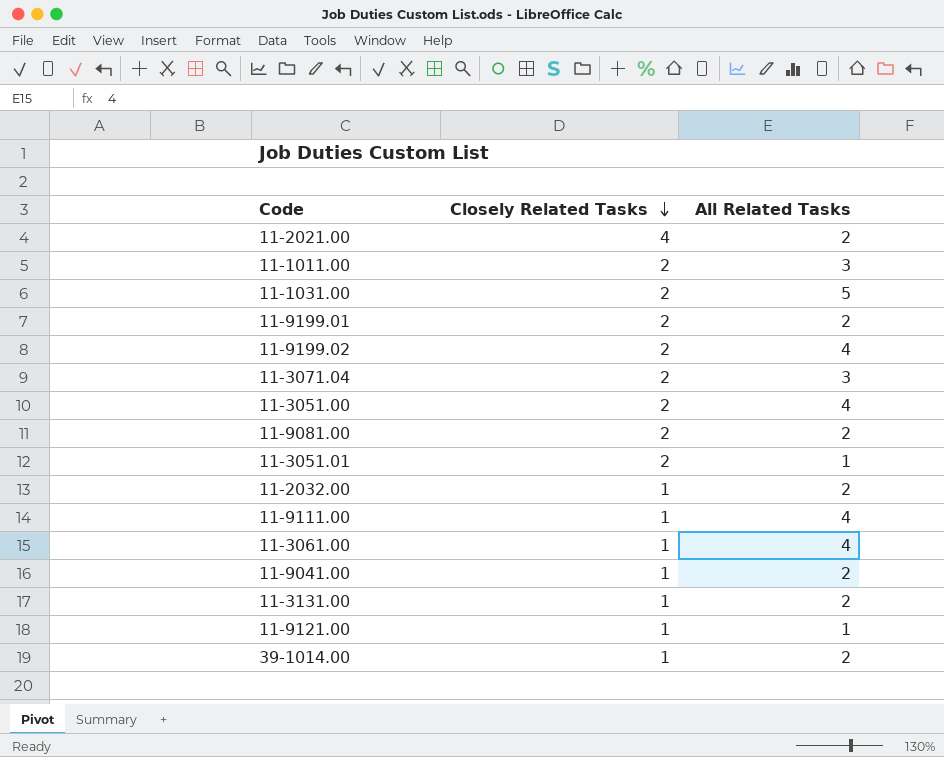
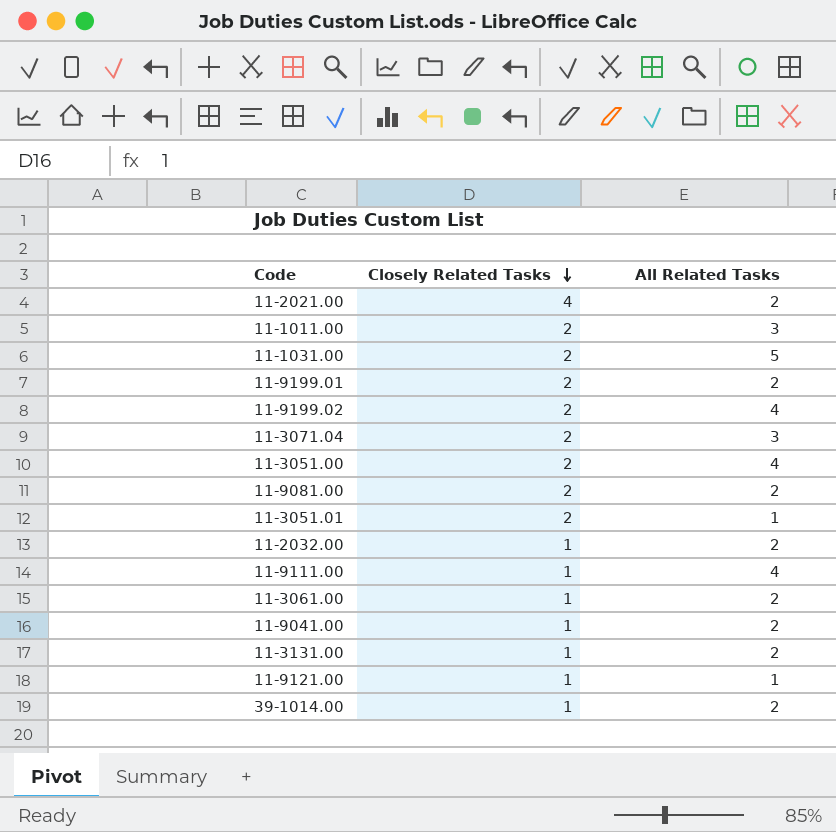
11-3061.00 | All Related Tasks: 4 -> 2

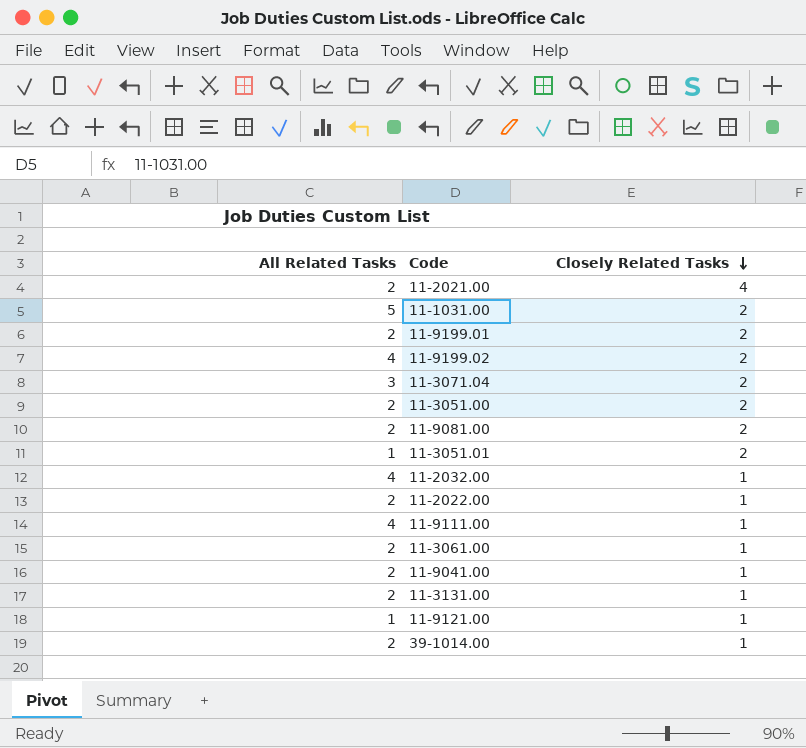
column All Related Tasks | position: 3 -> 1
row 11-1011.00: 2 | 3 -> none
11-3051.00 | All Related Tasks: 4 -> 2
11-2032.00 | All Related Tasks: 2 -> 4
row 11-2022.00: none -> 2 | 1

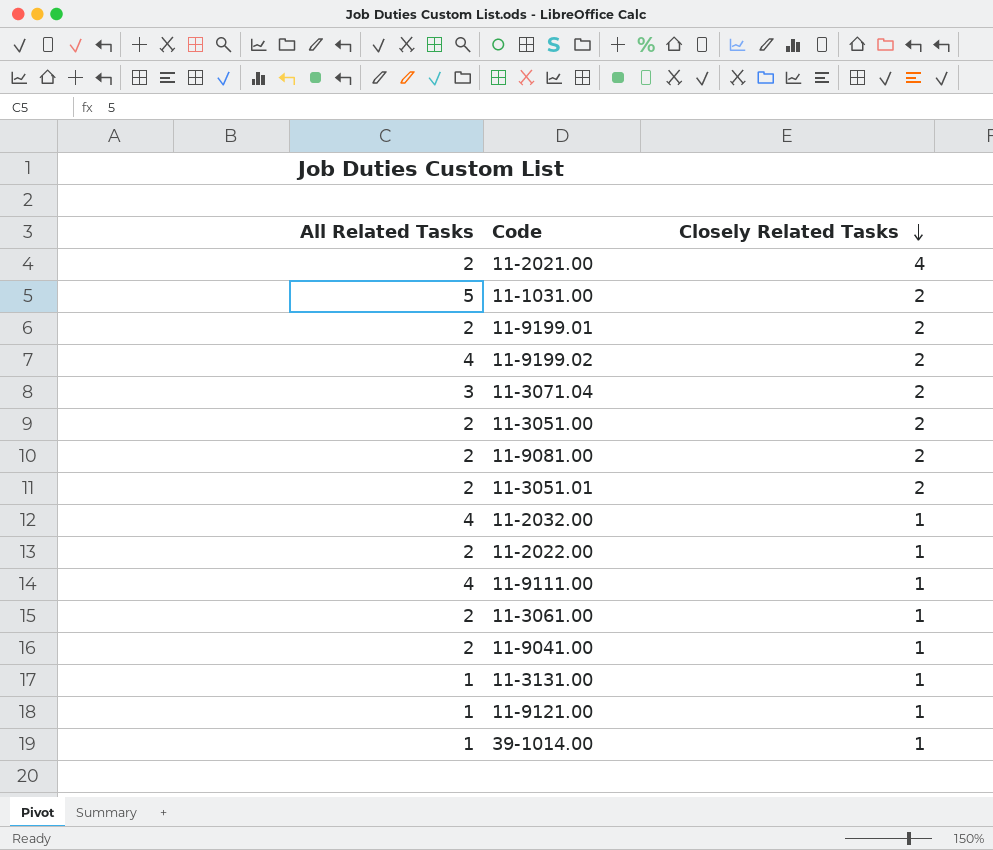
11-3051.01 | All Related Tasks: 1 -> 2
11-3131.00 | All Related Tasks: 2 -> 1
39-1014.00 | All Related Tasks: 2 -> 1

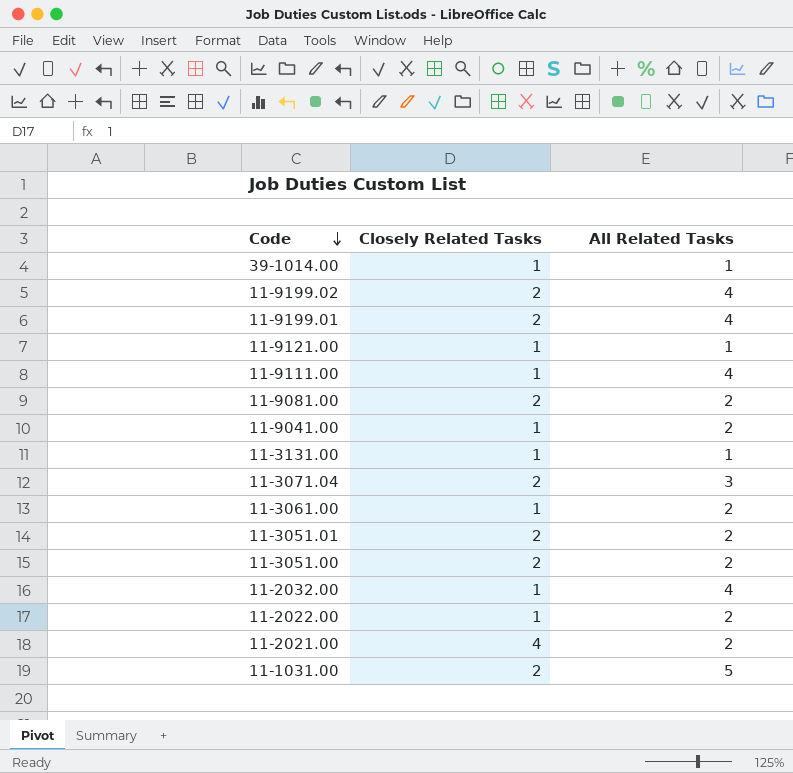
row order: Closely Related Tasks descending -> Code descending
column All Related Tasks | position: 1 -> 3
11-9199.01 | All Related Tasks: 2 -> 4

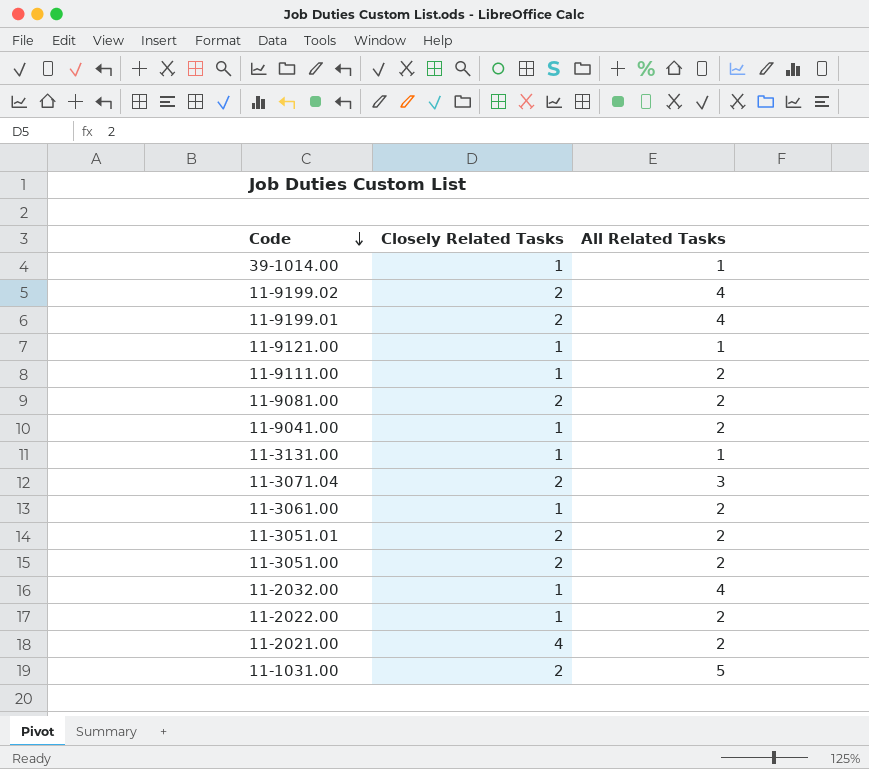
11-9111.00 | All Related Tasks: 4 -> 2

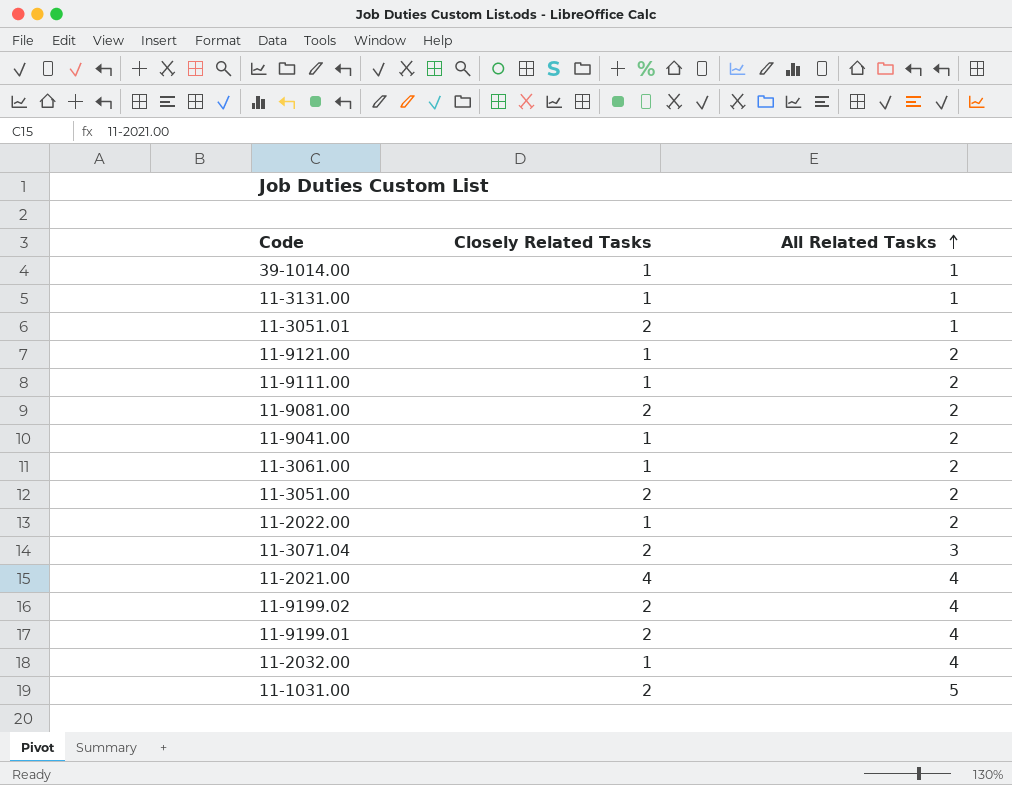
row order: Code descending -> All Related Tasks ascending
11-3051.01 | All Related Tasks: 2 -> 1
11-9121.00 | All Related Tasks: 1 -> 2
11-2021.00 | All Related Tasks: 2 -> 4

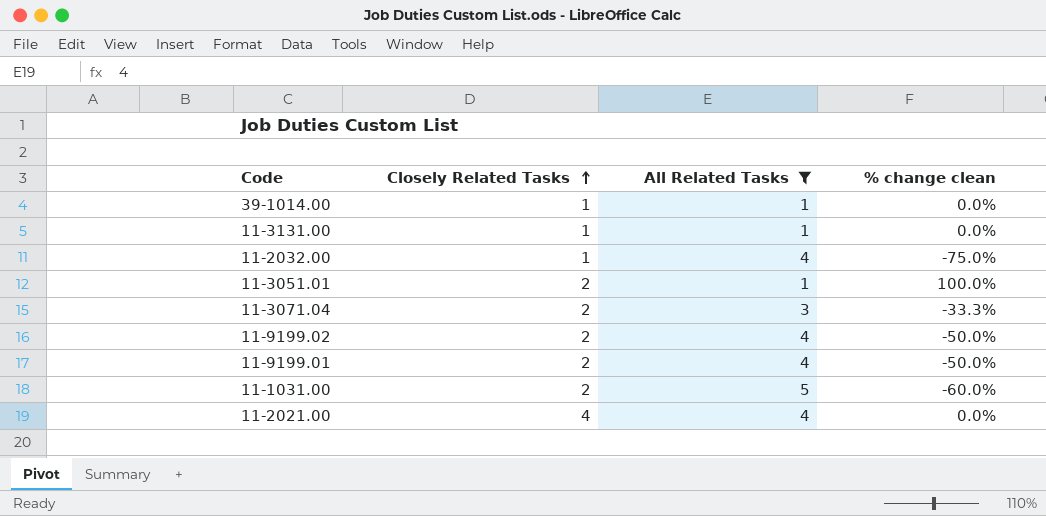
filter: none -> All Related Tasks != 2
row order: All Related Tasks ascending -> Closely Related Tasks ascending
column % change clean | formula: none -> ([Closely Related Tasks] - [All Related Tasks]) / [All Related Tasks]

